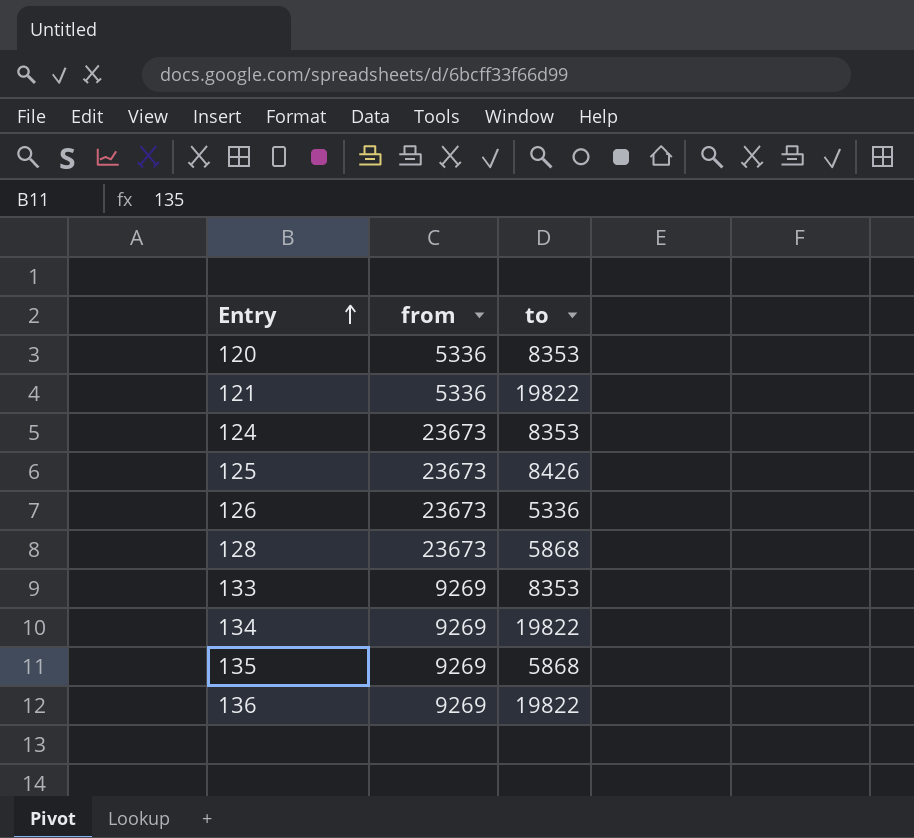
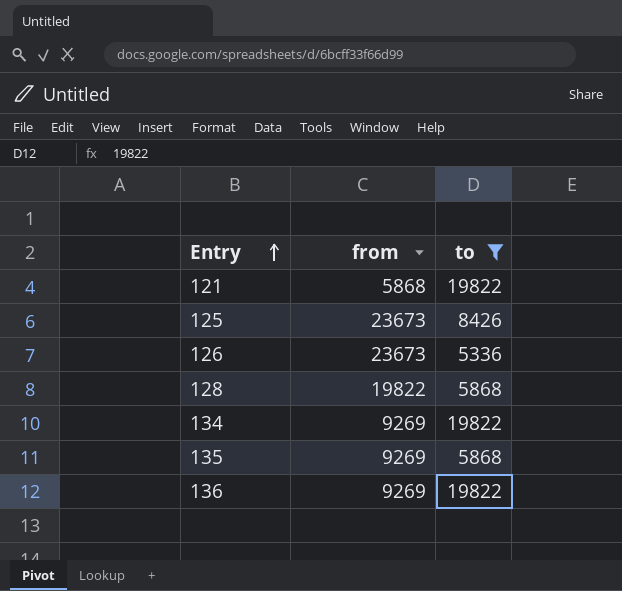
filter: none -> to != 8353
121 | from: 5336 -> 5868
128 | from: 23673 -> 19822

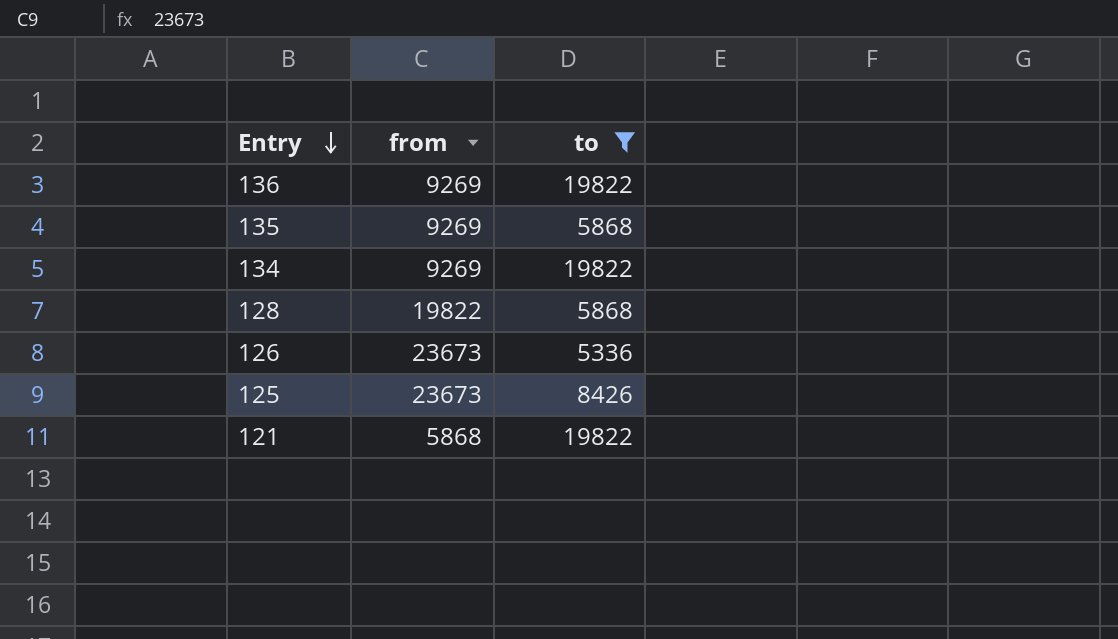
row order: Entry ascending -> Entry descending

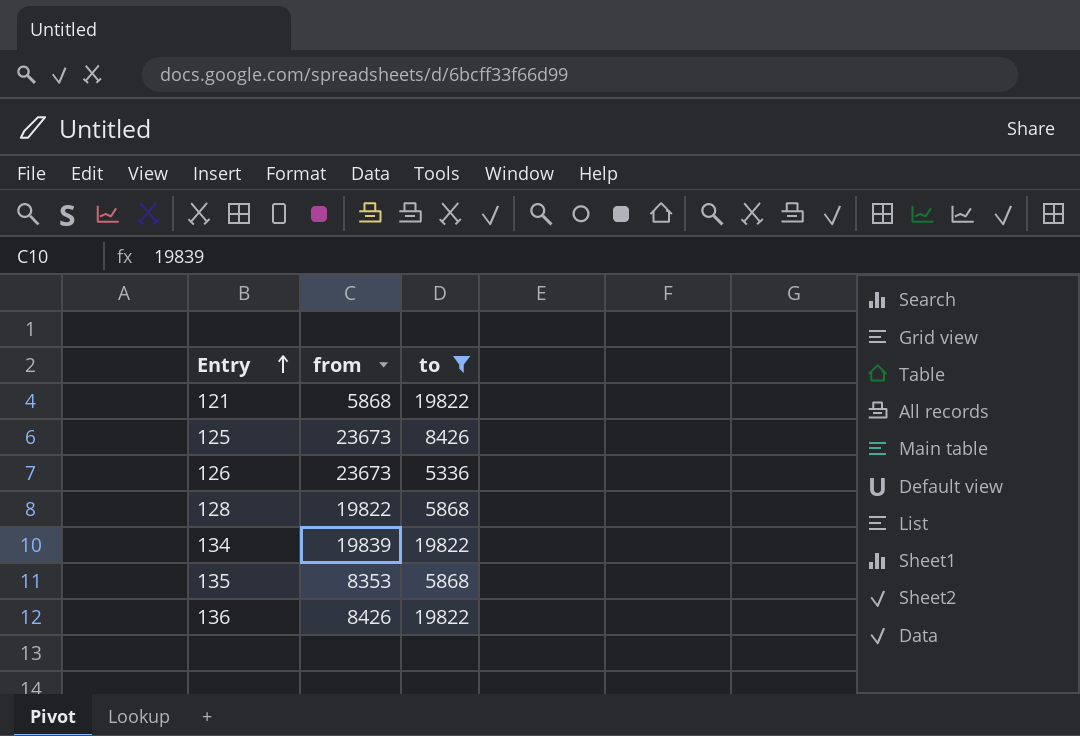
row order: Entry descending -> Entry ascending
134 | from: 9269 -> 19839
135 | from: 9269 -> 8353
136 | from: 9269 -> 8426

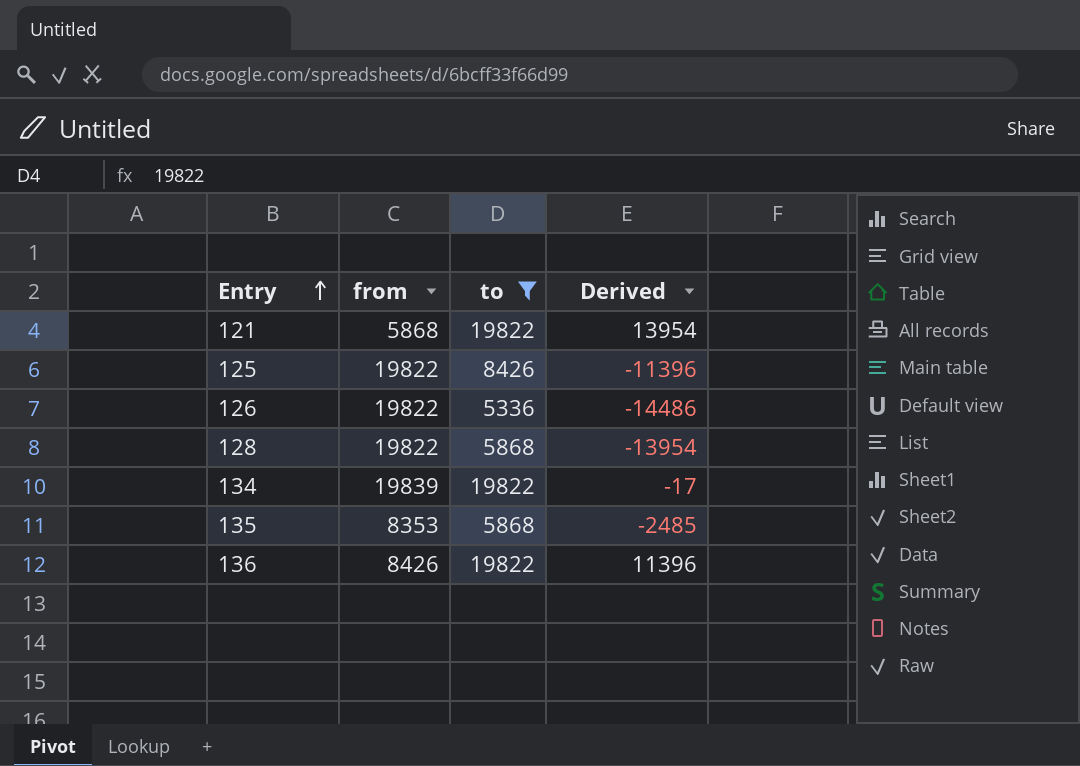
column Derived | formula: none -> [to] - [from]
125 | from: 23673 -> 19822
126 | from: 23673 -> 19822

